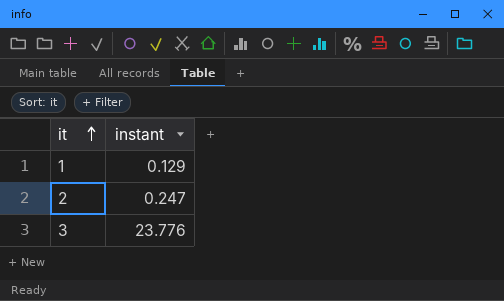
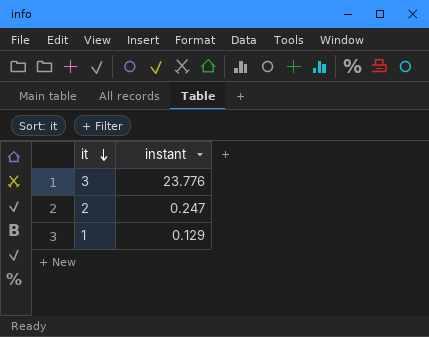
row order: it ascending -> it descending

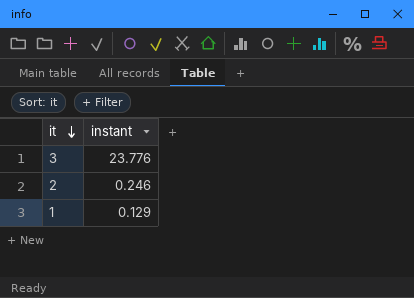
2 | instant: 0.247 -> 0.246

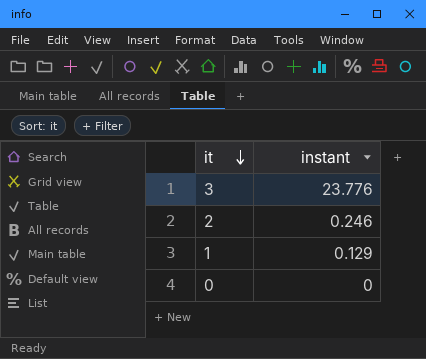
row 0: none -> 0

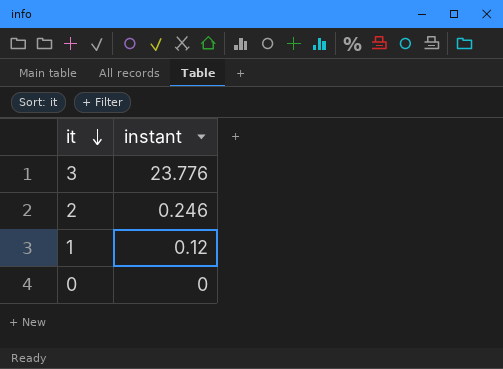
1 | instant: 0.129 -> 0.12

